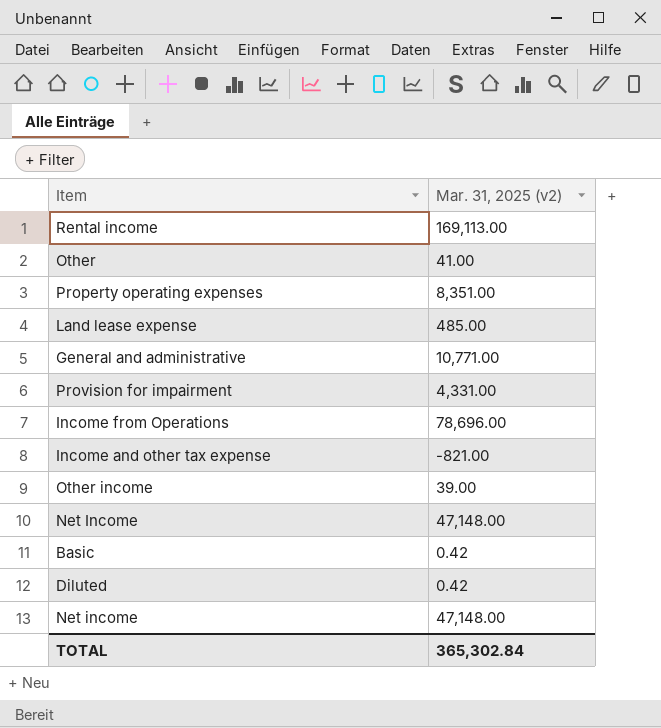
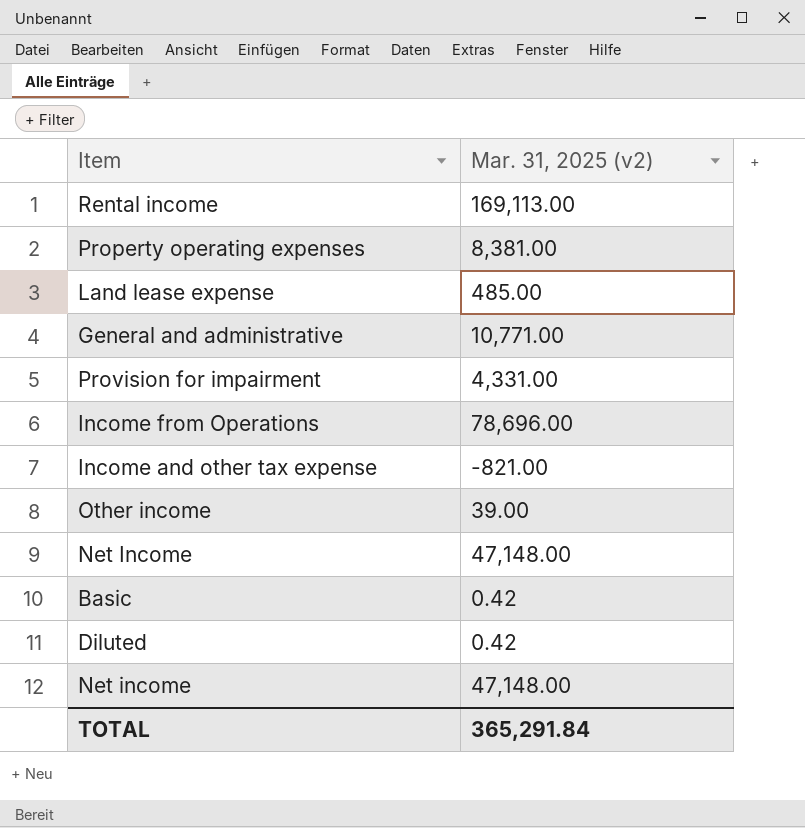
row Other: 41.00 -> none
Property operating expenses | Mar. 31, 2025 (v2): 8,351.00 -> 8,381.00
TOTAL | Mar. 31, 2025 (v2): 365,302.84 -> 365,291.84

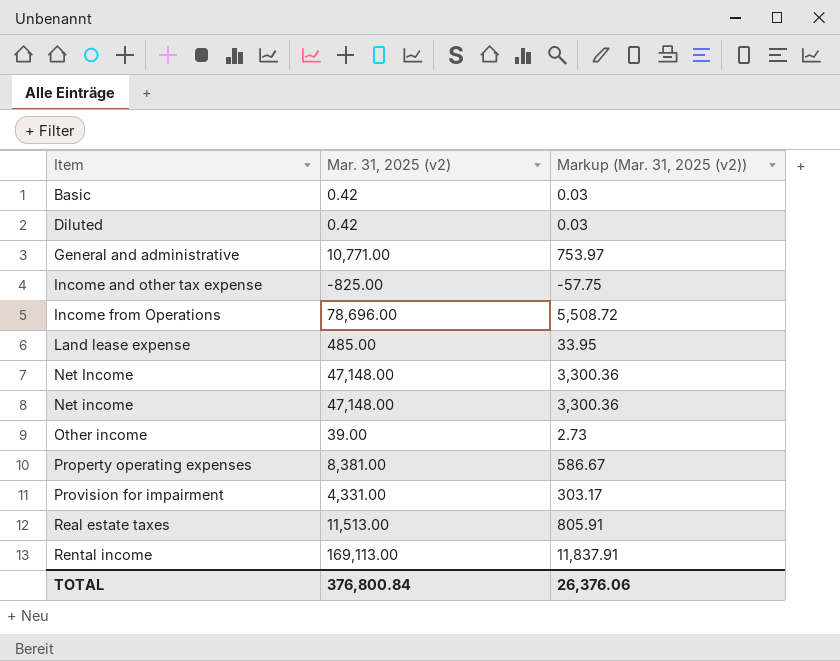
row order: none -> Item ascending
column Markup (Mar. 31, 2025 (v2)) | formula: none -> [Mar. 31, 2025 (v2)] * 0.07
Income and other tax expense | Mar. 31, 2025 (v2): -821.00 -> -825.00
row Real estate taxes: none -> 11,513.00 | 805.91
TOTAL | Mar. 31, 2025 (v2): 365,291.84 -> 376,800.84

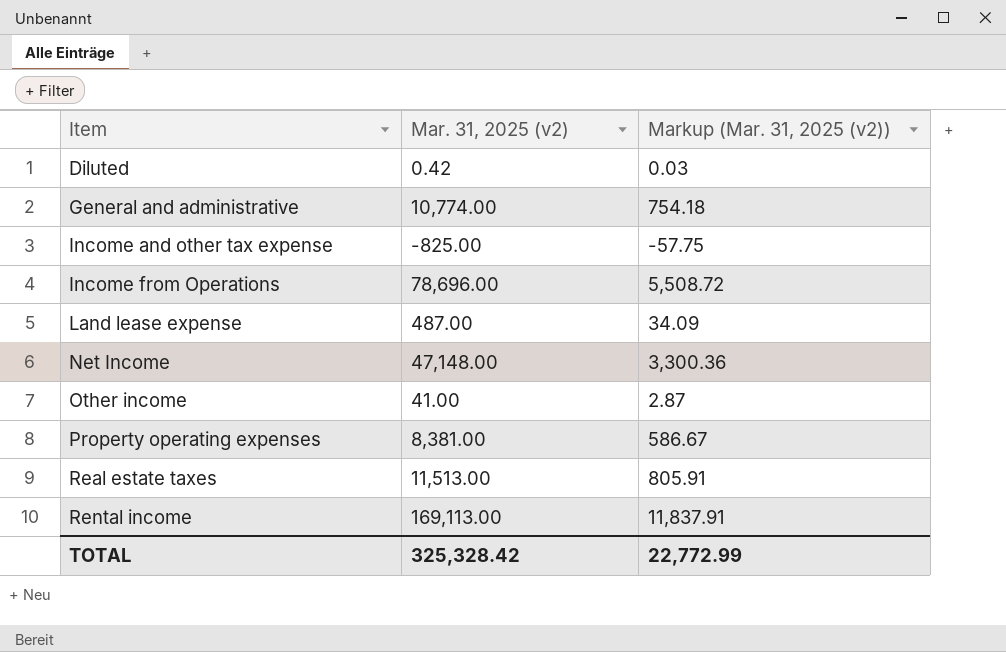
row Basic: 0.42 | 0.03 -> none
row Net income: 47,148.00 | 3,300.36 -> none
row Provision for impairment: 4,331.00 | 303.17 -> none
General and administrative | Mar. 31, 2025 (v2): 10,771.00 -> 10,774.00
General and administrative | Markup (Mar. 31, 2025 (v2)): 753.97 -> 754.18
Land lease expense | Mar. 31, 2025 (v2): 485.00 -> 487.00
Land lease expense | Markup (Mar. 31, 2025 (v2)): 33.95 -> 34.09
Other income | Mar. 31, 2025 (v2): 39.00 -> 41.00
Other income | Markup (Mar. 31, 2025 (v2)): 2.73 -> 2.87
TOTAL | Mar. 31, 2025 (v2): 376,800.84 -> 325,328.42
TOTAL | Markup (Mar. 31, 2025 (v2)): 26,376.06 -> 22,772.99

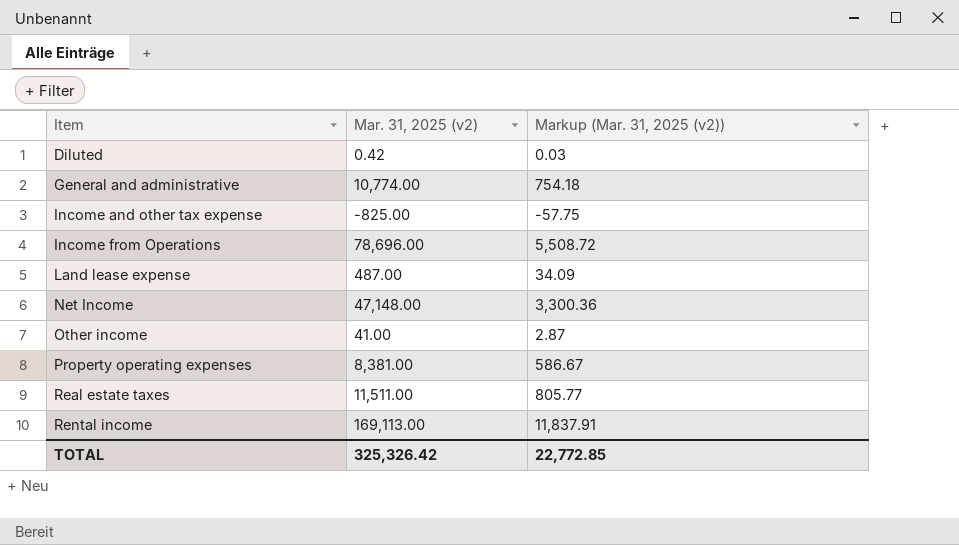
Real estate taxes | Mar. 31, 2025 (v2): 11,513.00 -> 11,511.00
Real estate taxes | Markup (Mar. 31, 2025 (v2)): 805.91 -> 805.77
TOTAL | Mar. 31, 2025 (v2): 325,328.42 -> 325,326.42
TOTAL | Markup (Mar. 31, 2025 (v2)): 22,772.99 -> 22,772.85

